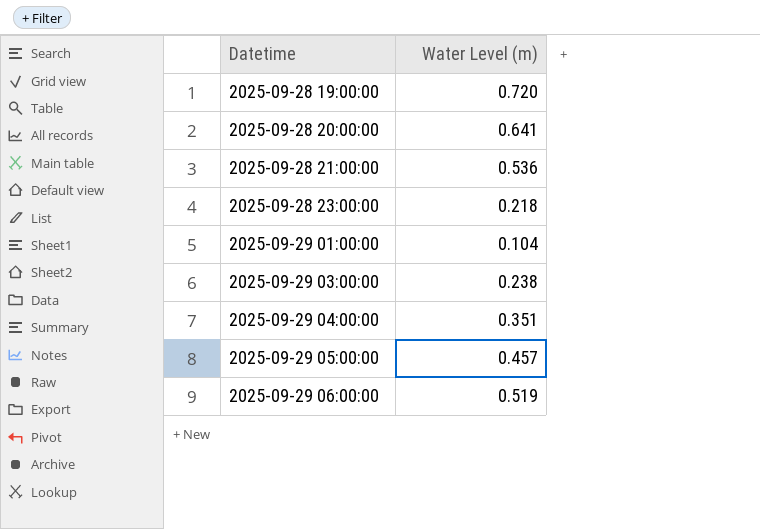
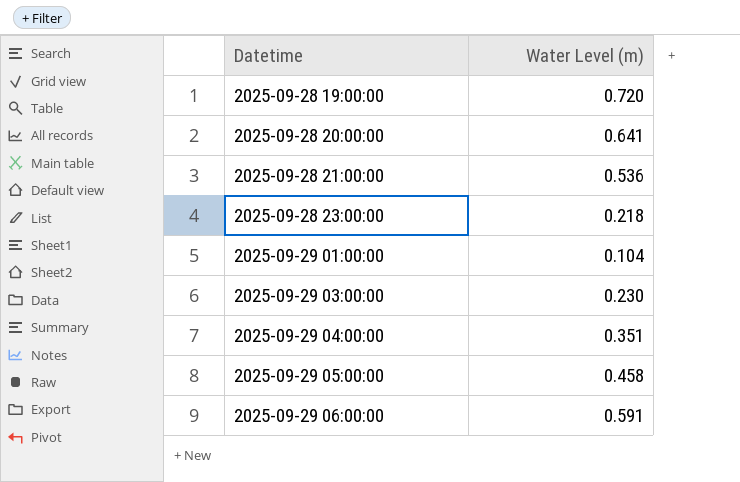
2025-09-29 03:00:00 | Water Level (m): 0.238 -> 0.230
2025-09-29 05:00:00 | Water Level (m): 0.457 -> 0.458
2025-09-29 06:00:00 | Water Level (m): 0.519 -> 0.591

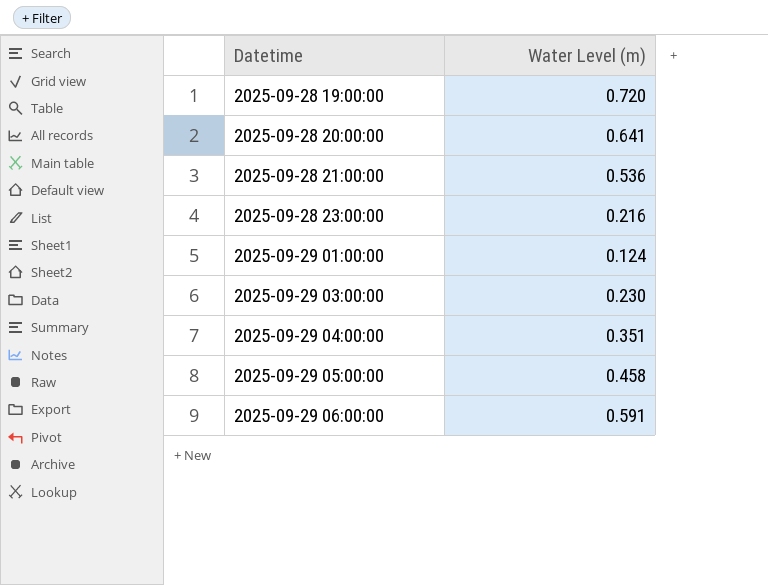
2025-09-28 23:00:00 | Water Level (m): 0.218 -> 0.216
2025-09-29 01:00:00 | Water Level (m): 0.104 -> 0.124

